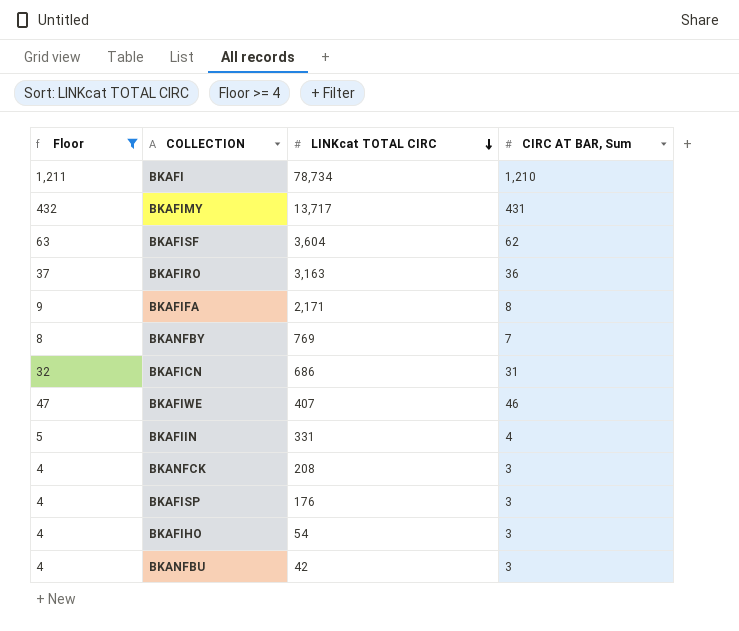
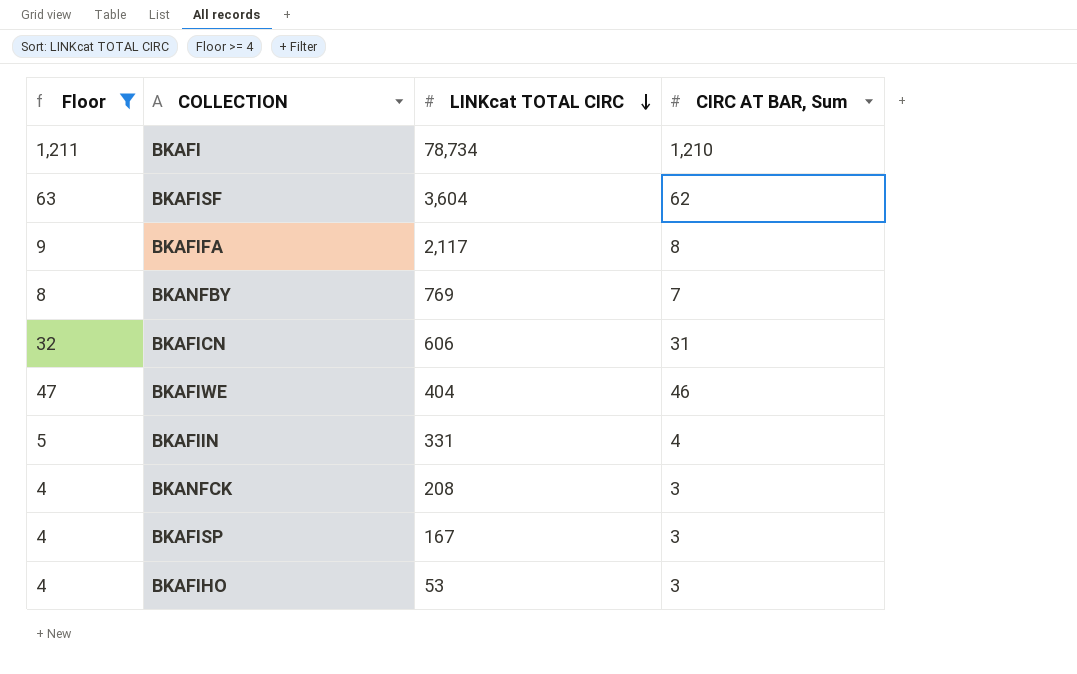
row BKAFIMY: 432 | 13,717 | 431 -> none
row BKAFIRO: 37 | 3,163 | 36 -> none
row BKANFBU: 4 | 42 | 3 -> none
BKAFIFA | LINKcat TOTAL CIRC: 2,171 -> 2,117
BKAFICN | LINKcat TOTAL CIRC: 686 -> 606
BKAFIWE | LINKcat TOTAL CIRC: 407 -> 404
BKAFISP | LINKcat TOTAL CIRC: 176 -> 167
BKAFIHO | LINKcat TOTAL CIRC: 54 -> 53

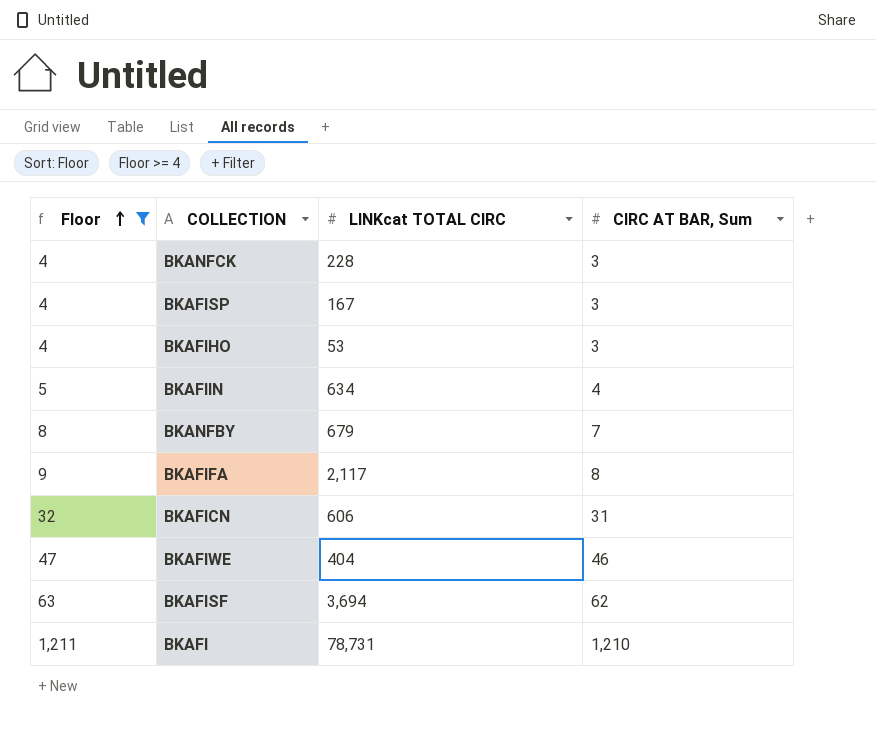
row order: LINKcat TOTAL CIRC descending -> Floor ascending
BKANFCK | LINKcat TOTAL CIRC: 208 -> 228
BKAFIIN | LINKcat TOTAL CIRC: 331 -> 634
BKANFBY | LINKcat TOTAL CIRC: 769 -> 679
BKAFISF | LINKcat TOTAL CIRC: 3,604 -> 3,694
BKAFI | LINKcat TOTAL CIRC: 78,734 -> 78,731

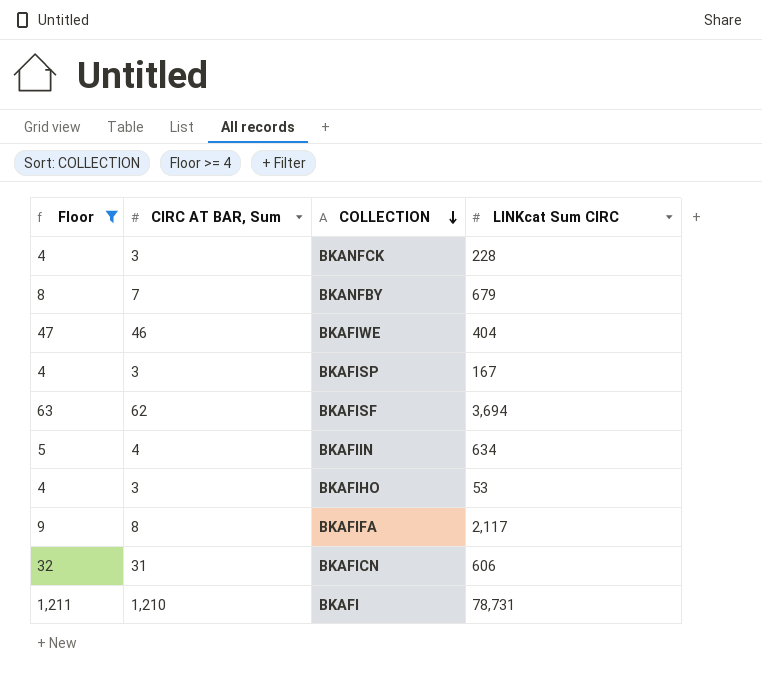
row order: Floor ascending -> COLLECTION descending
column CIRC AT BAR, Sum | position: 4 -> 2
column name: LINKcat TOTAL CIRC -> LINKcat Sum CIRC

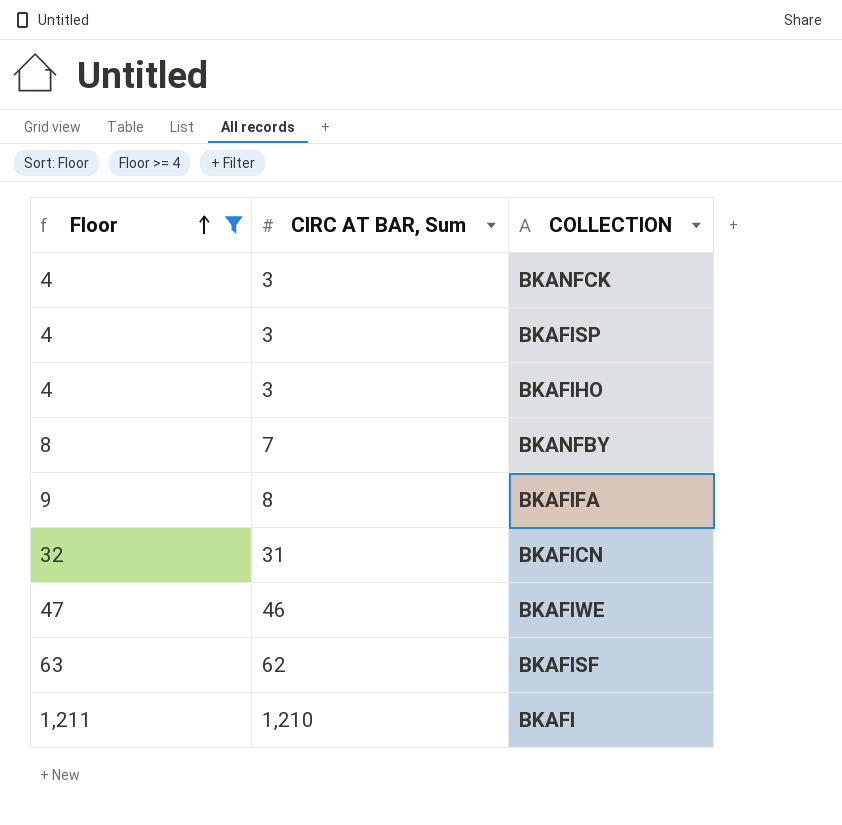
row order: COLLECTION descending -> Floor ascending
column LINKcat Sum CIRC | position: 4 -> none
row BKAFIIN: 5 | 4 | 634 -> none

